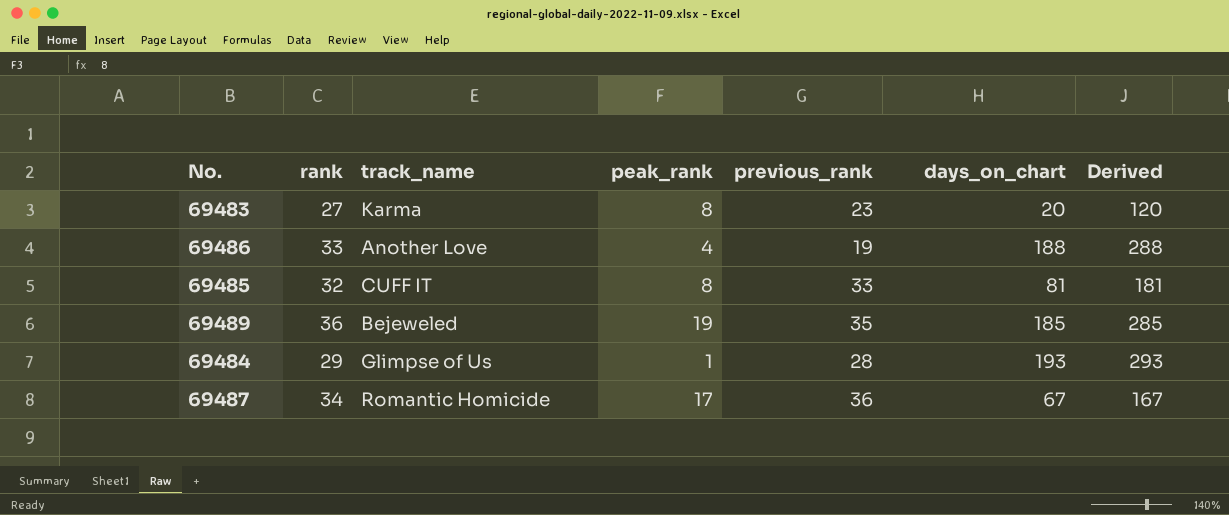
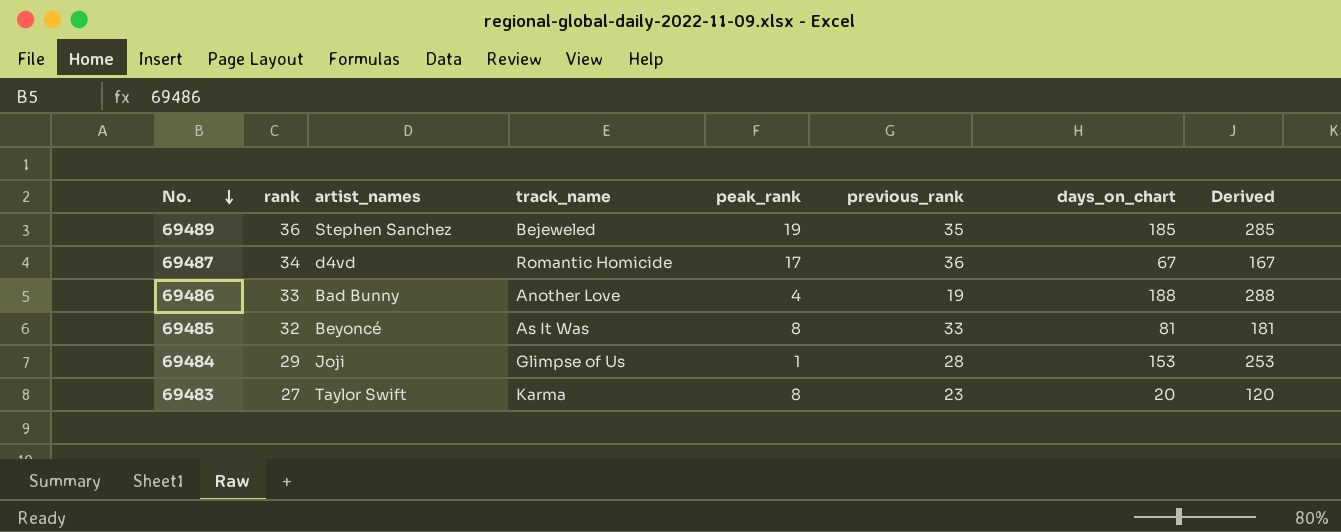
row order: none -> No. descending
column artist_names | position: none -> 3
69485 | track_name: CUFF IT -> As It Was
69484 | days_on_chart: 193 -> 153
69484 | Derived: 293 -> 253

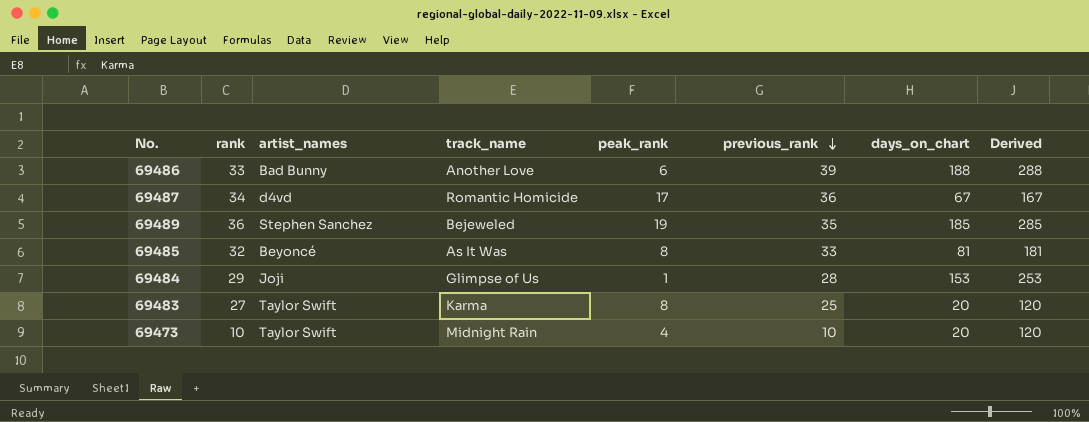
row order: No. descending -> previous_rank descending
69486 | peak_rank: 4 -> 6
69486 | previous_rank: 19 -> 39
69483 | previous_rank: 23 -> 25
row 69473: none -> 10 | Taylor Swift | Midnight Rain | 4 | 10 | 20 | 120

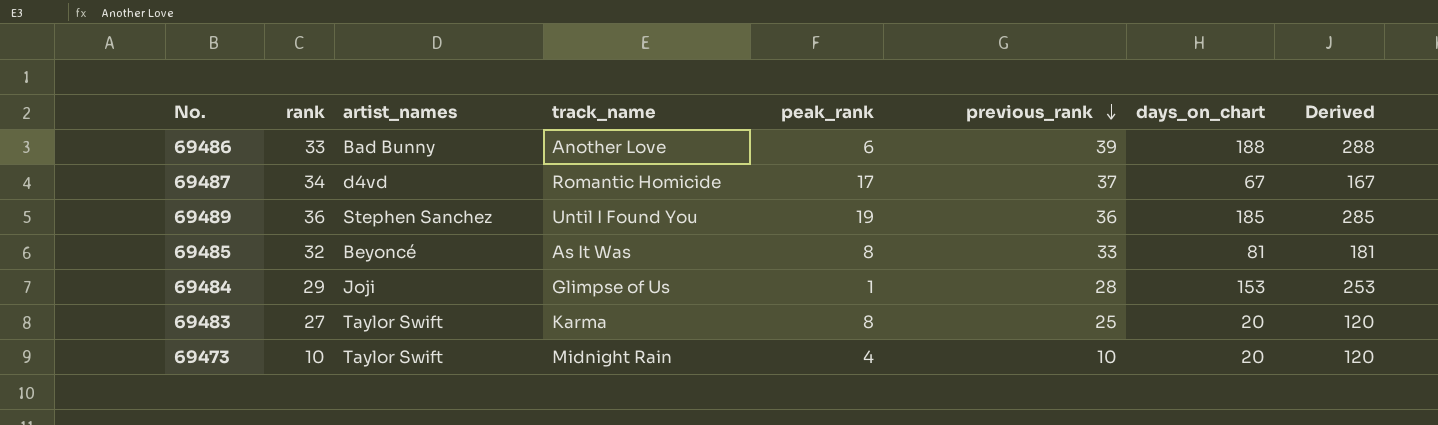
69487 | previous_rank: 36 -> 37
69489 | track_name: Bejeweled -> Until I Found You
69489 | previous_rank: 35 -> 36

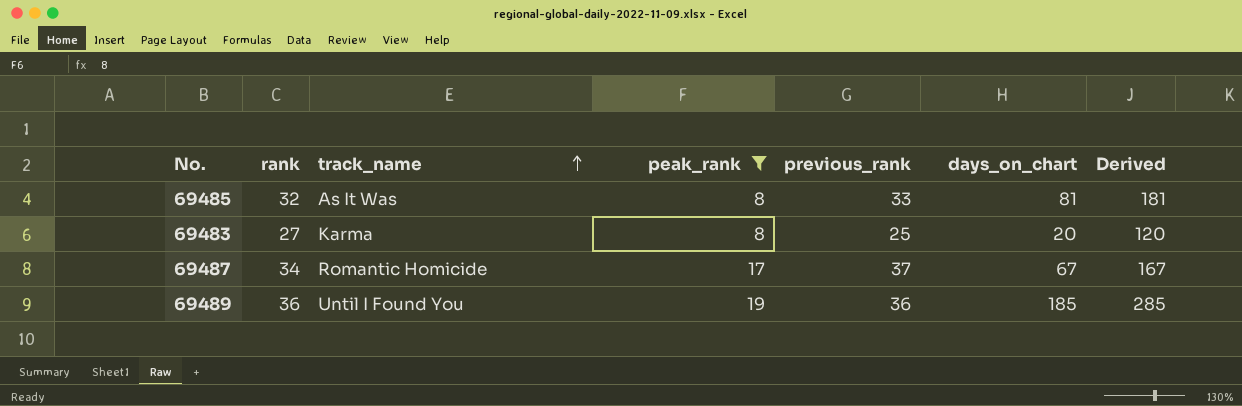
filter: none -> peak_rank >= 8
row order: previous_rank descending -> track_name ascending
column artist_names | position: 3 -> none

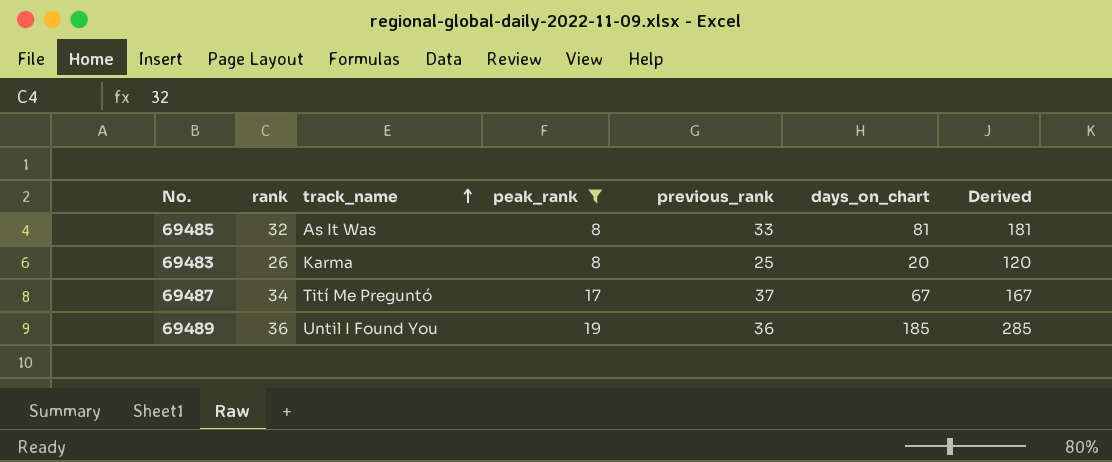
69483 | rank: 27 -> 26
69487 | track_name: Romantic Homicide -> Tití Me Preguntó

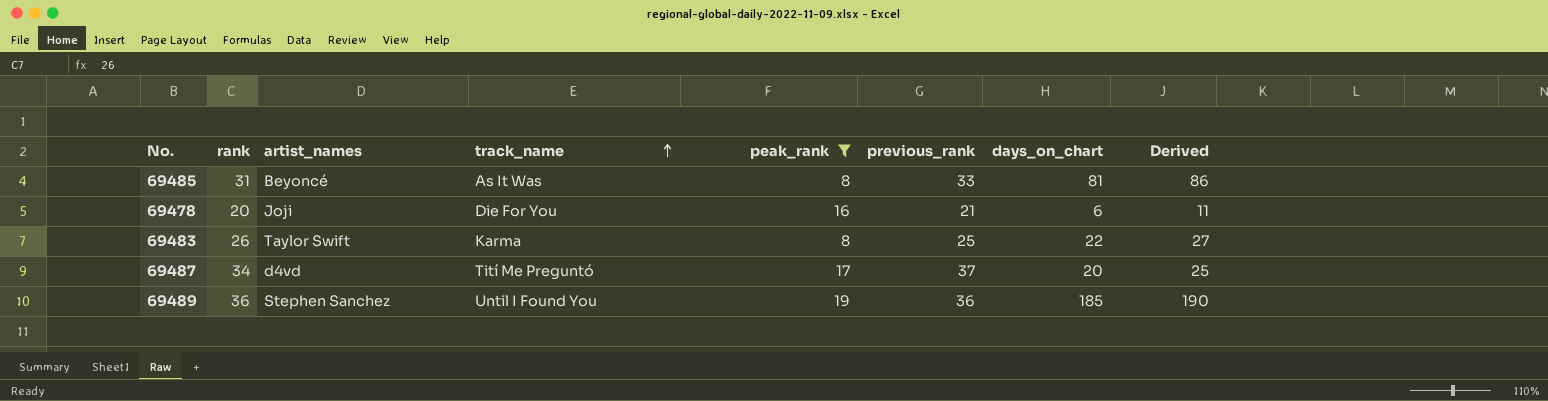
column artist_names | position: none -> 3
column Derived | formula: [days_on_chart] + 100 -> [days_on_chart] + 5
69485 | rank: 32 -> 31
row 69478: none -> 20 | Joji | Die For You | 16 | 21 | 6 | 11
69483 | days_on_chart: 20 -> 22
69487 | days_on_chart: 67 -> 20

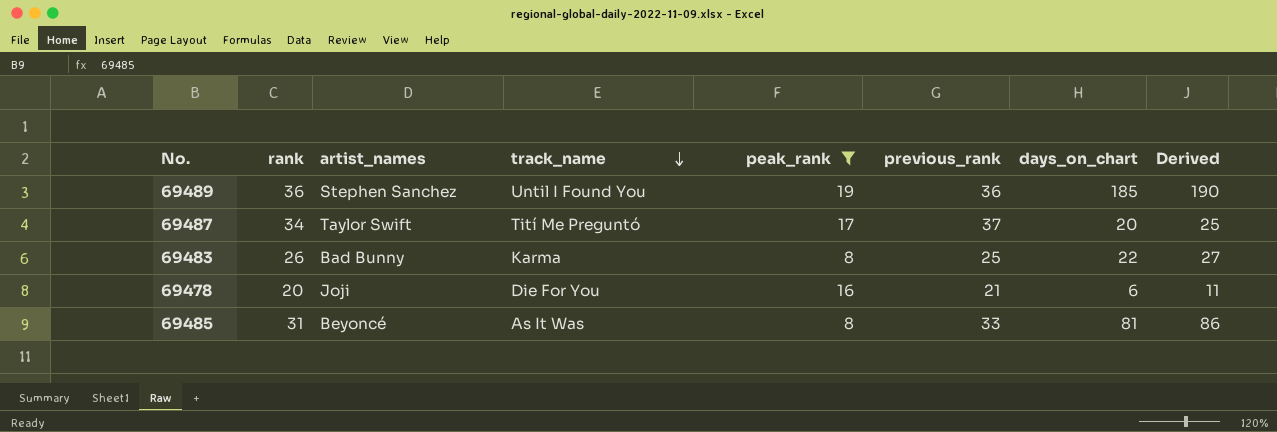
row order: track_name ascending -> track_name descending
69487 | artist_names: d4vd -> Taylor Swift
69483 | artist_names: Taylor Swift -> Bad Bunny

